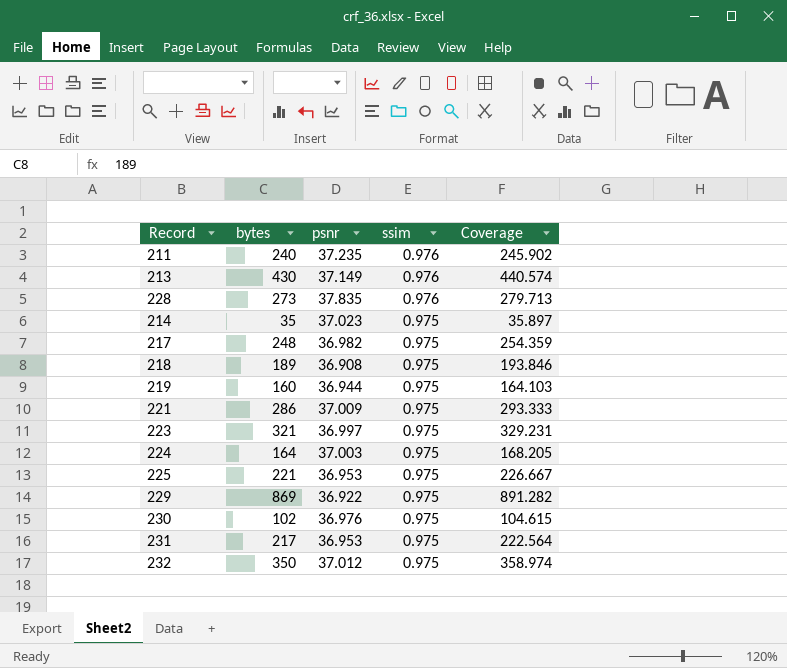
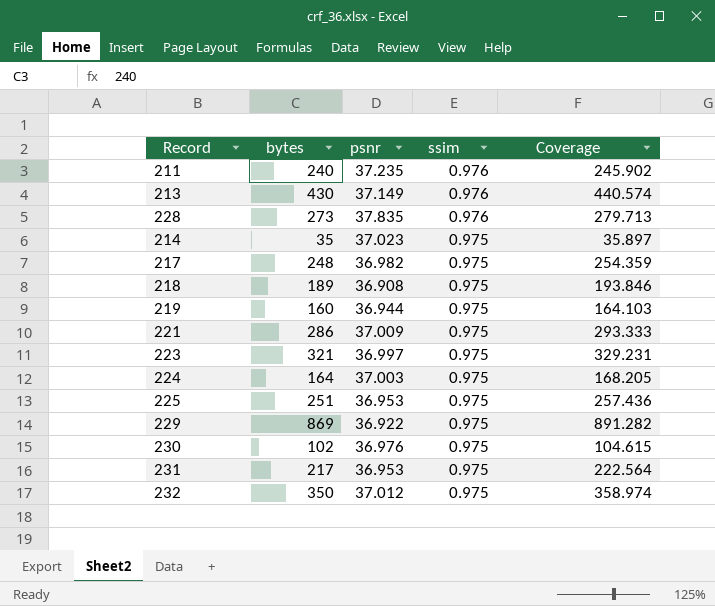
225 | bytes: 221 -> 251
225 | Coverage: 226.667 -> 257.436

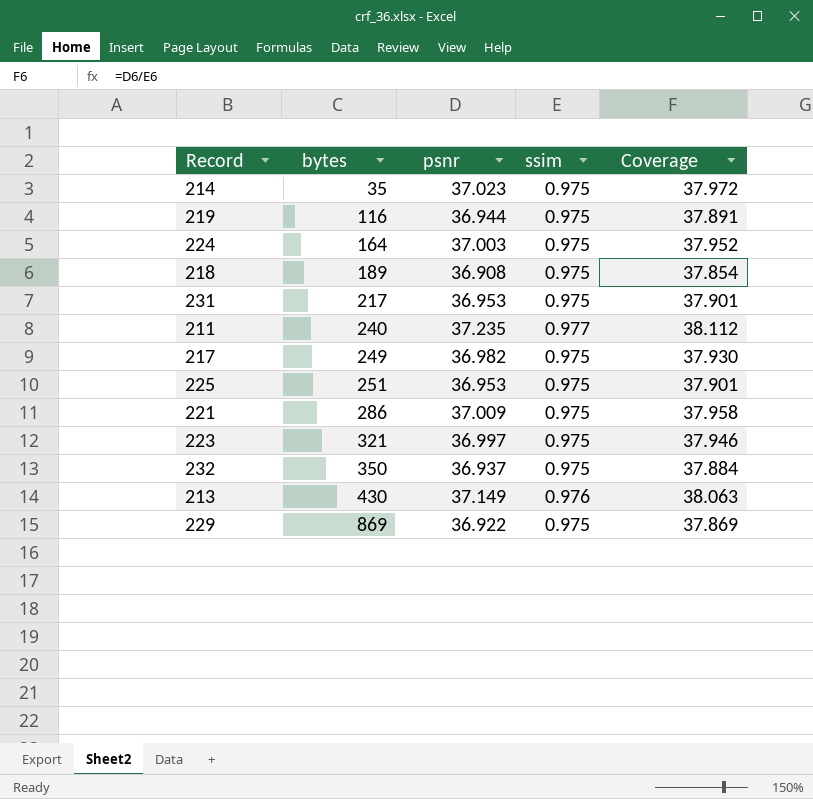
row order: ssim descending -> bytes ascending
column Coverage | formula: [bytes] / [ssim] -> [psnr] / [ssim]
row 228: 273 | 37.835 | 0.976 | 279.713 -> none
row 230: 102 | 36.976 | 0.975 | 104.615 -> none
219 | bytes: 160 -> 116
211 | ssim: 0.976 -> 0.977
217 | bytes: 248 -> 249
232 | psnr: 37.012 -> 36.937

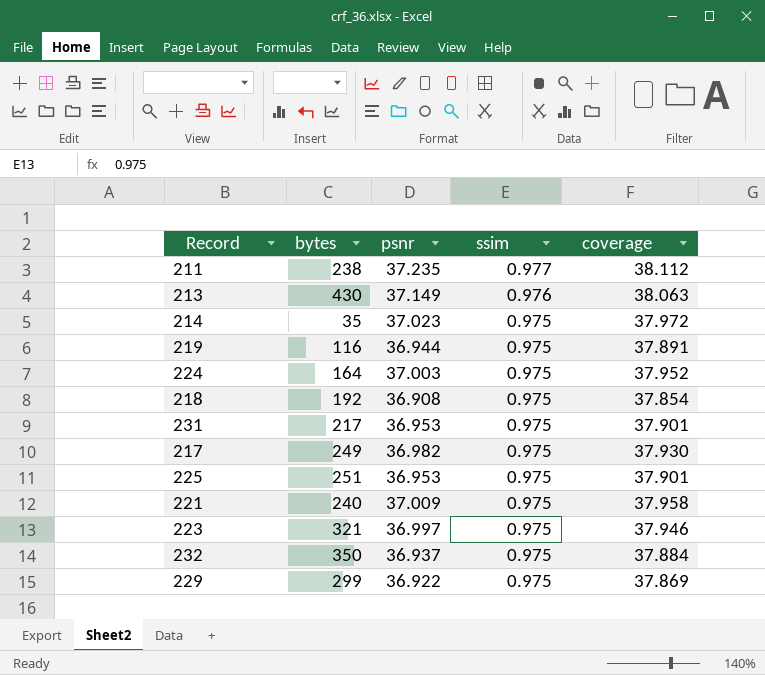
row order: bytes ascending -> ssim descending
column name: Coverage -> coverage
211 | bytes: 240 -> 238
218 | bytes: 189 -> 192
221 | bytes: 286 -> 240
229 | bytes: 869 -> 299

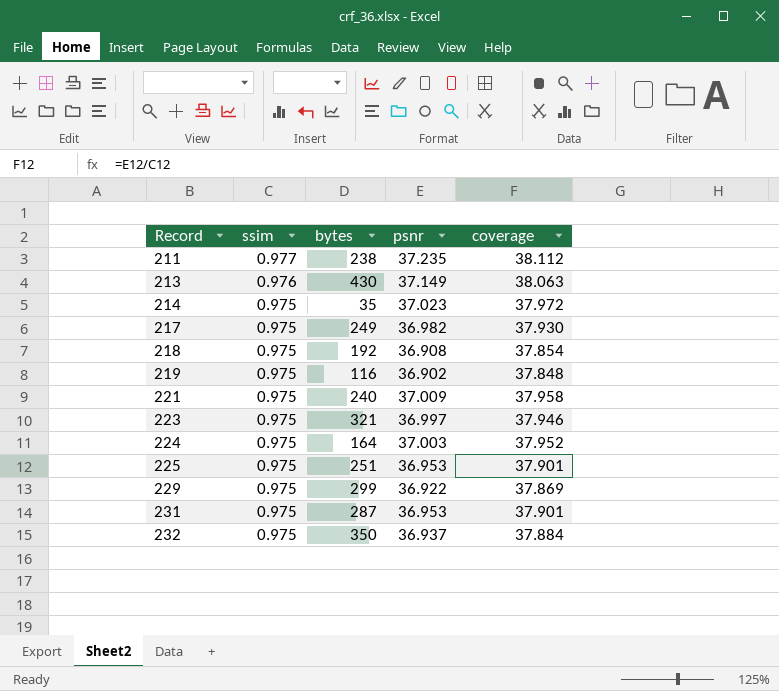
row order: ssim descending -> Record ascending
column ssim | position: 4 -> 2
219 | psnr: 36.944 -> 36.902
219 | coverage: 37.891 -> 37.848
231 | bytes: 217 -> 287

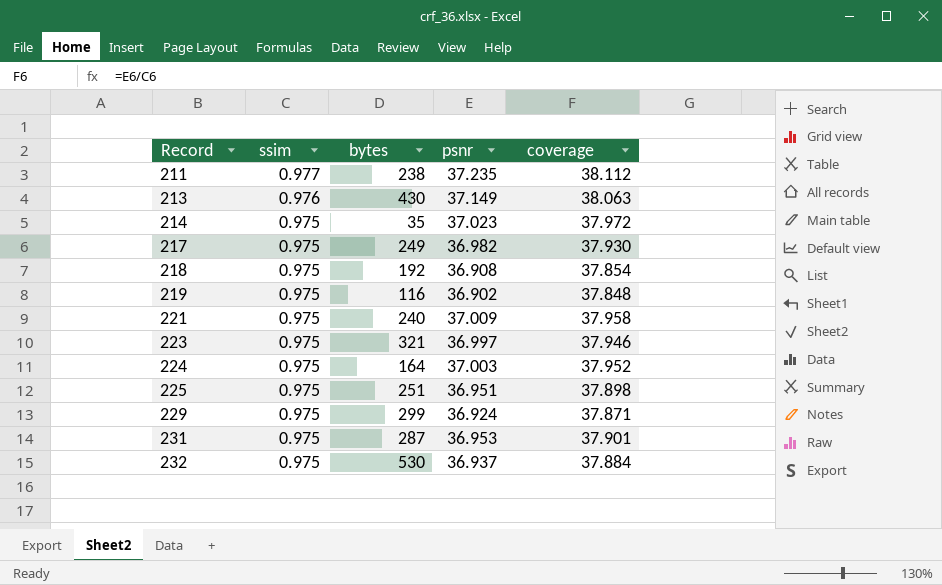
225 | psnr: 36.953 -> 36.951
225 | coverage: 37.901 -> 37.898
229 | psnr: 36.922 -> 36.924
229 | coverage: 37.869 -> 37.871
232 | bytes: 350 -> 530

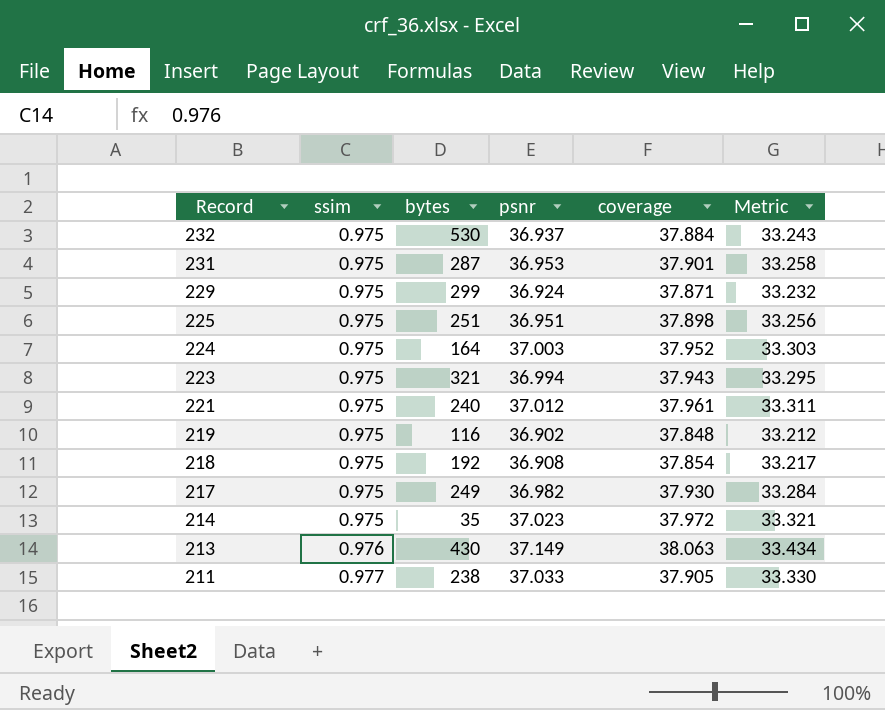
row order: Record ascending -> Record descending
column Metric | formula: none -> [psnr] * 0.9
223 | psnr: 36.997 -> 36.994
223 | coverage: 37.946 -> 37.943
221 | psnr: 37.009 -> 37.012
221 | coverage: 37.958 -> 37.961
211 | psnr: 37.235 -> 37.033
211 | coverage: 38.112 -> 37.905

